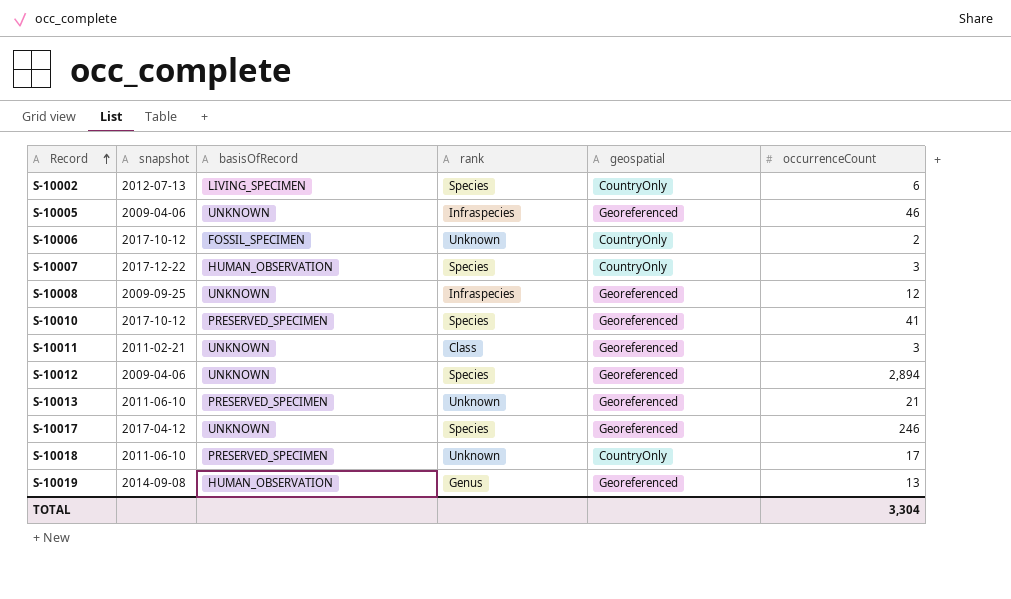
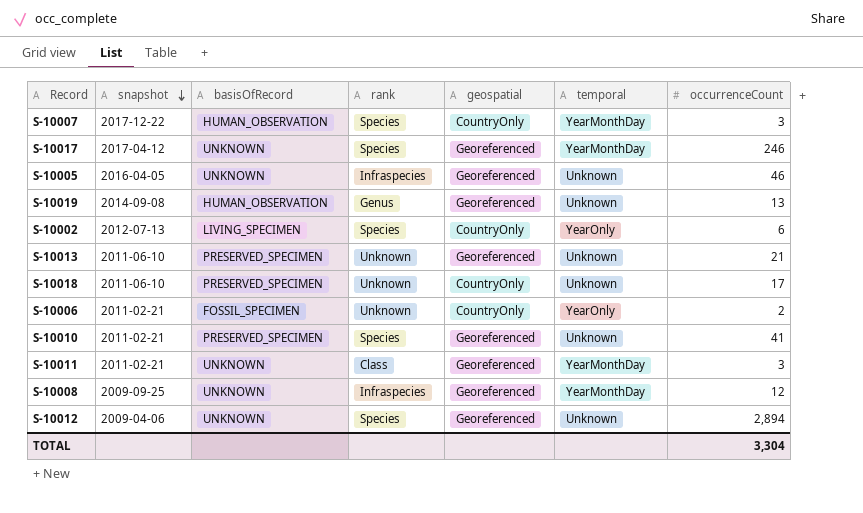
row order: Record ascending -> snapshot descending
column temporal | position: none -> 6
S-10005 | snapshot: 2009-04-06 -> 2016-04-05
S-10006 | snapshot: 2017-10-12 -> 2011-02-21
S-10010 | snapshot: 2017-10-12 -> 2011-02-21

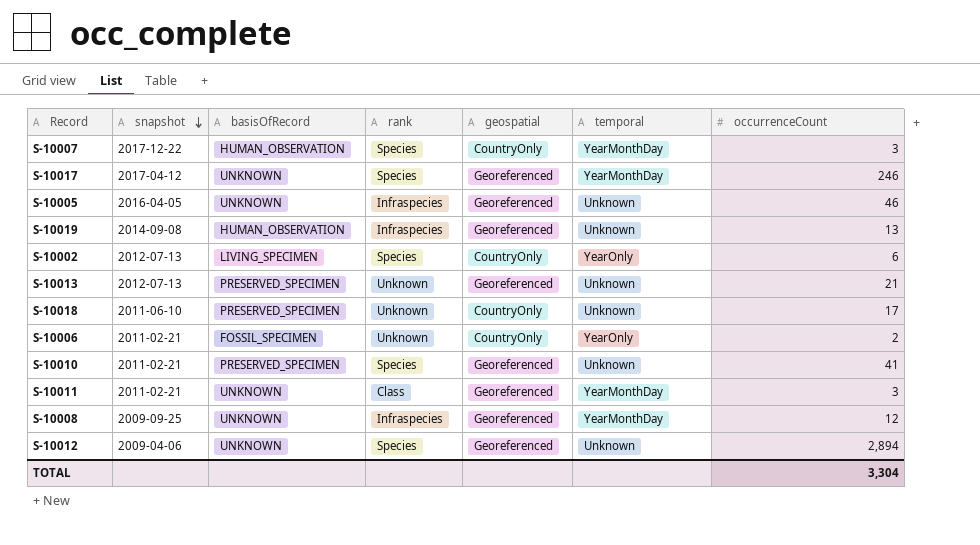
S-10019 | rank: Genus -> Infraspecies
S-10013 | snapshot: 2011-06-10 -> 2012-07-13

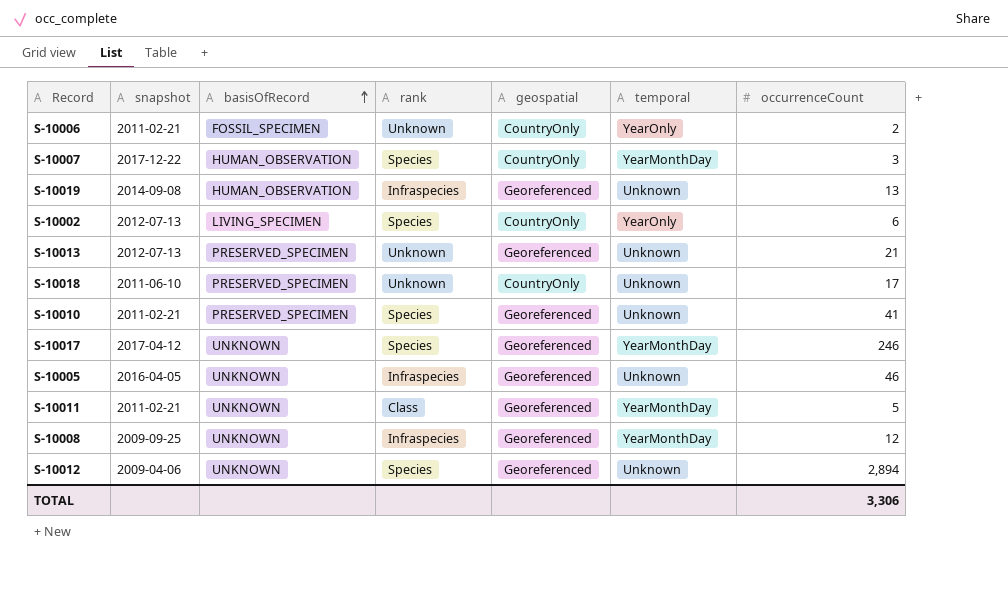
row order: snapshot descending -> basisOfRecord ascending
S-10011 | occurrenceCount: 3 -> 5
TOTAL | occurrenceCount: 3,304 -> 3,306

